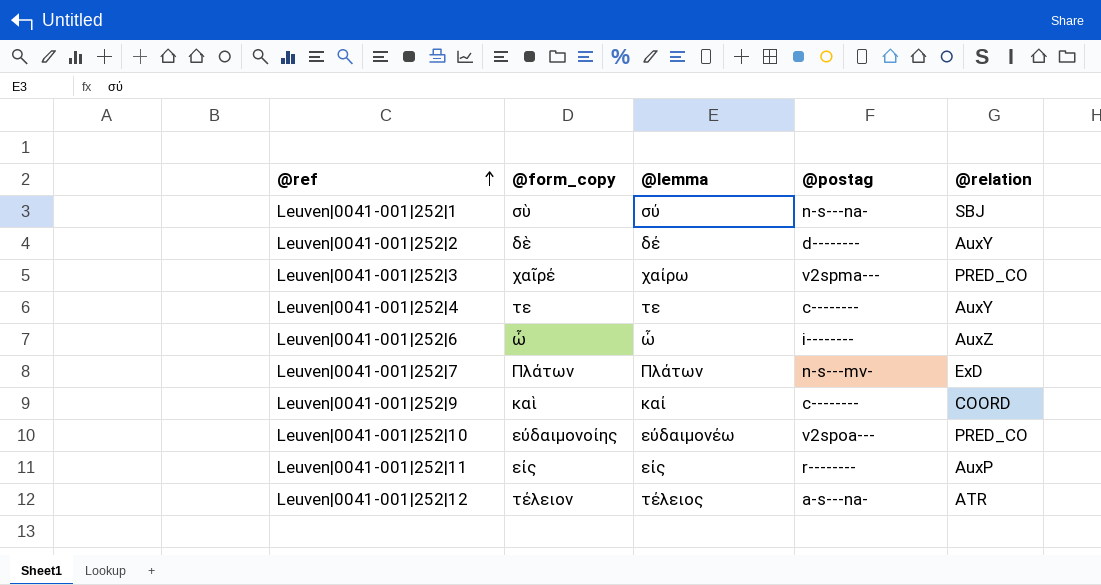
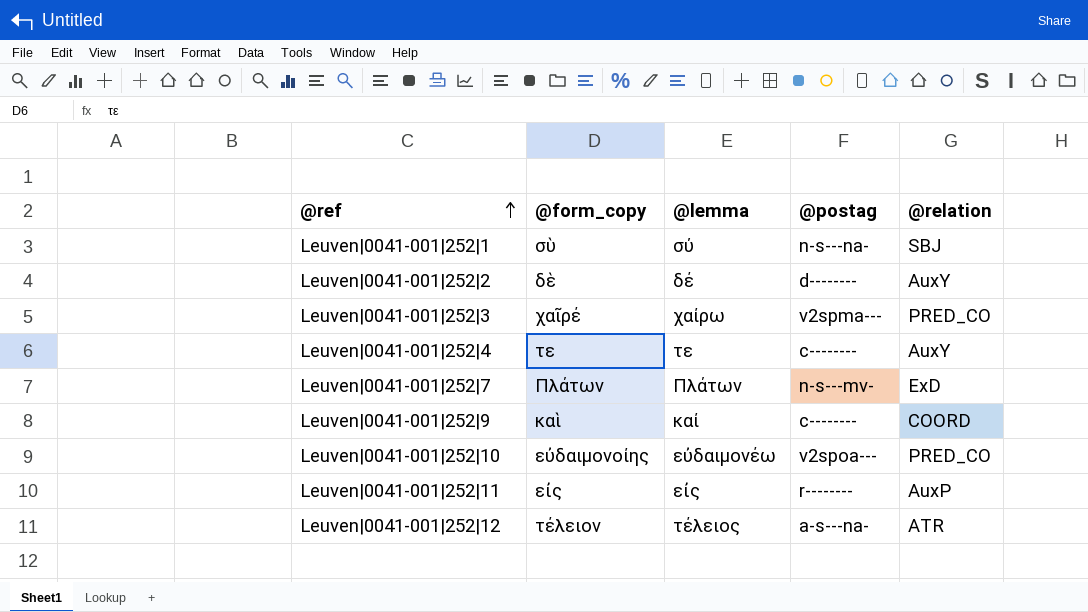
row Leuven|0041-001|252|6: ὦ | ὦ | i-------- | AuxZ -> none

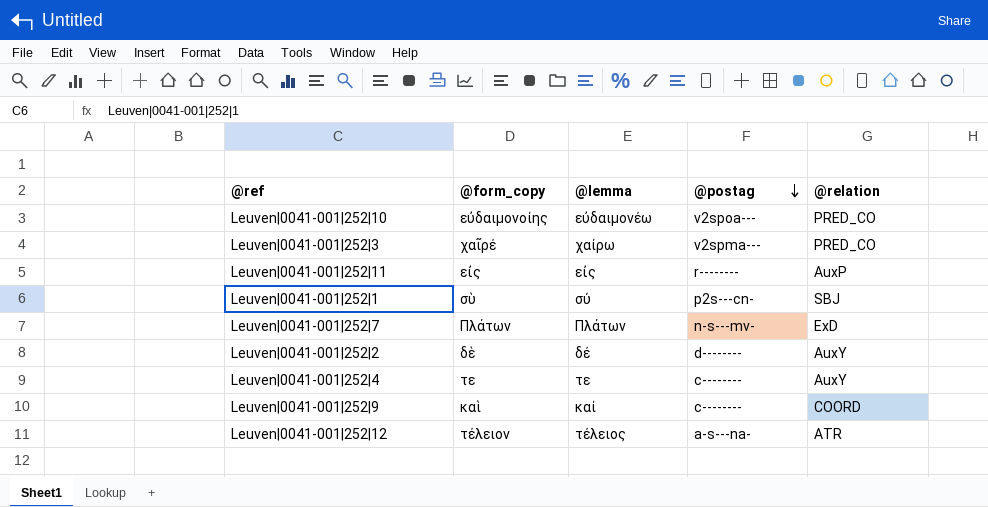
row order: @ref ascending -> @postag descending
Leuven|0041-001|252|1 | @postag: n-s---na- -> p2s---cn-

